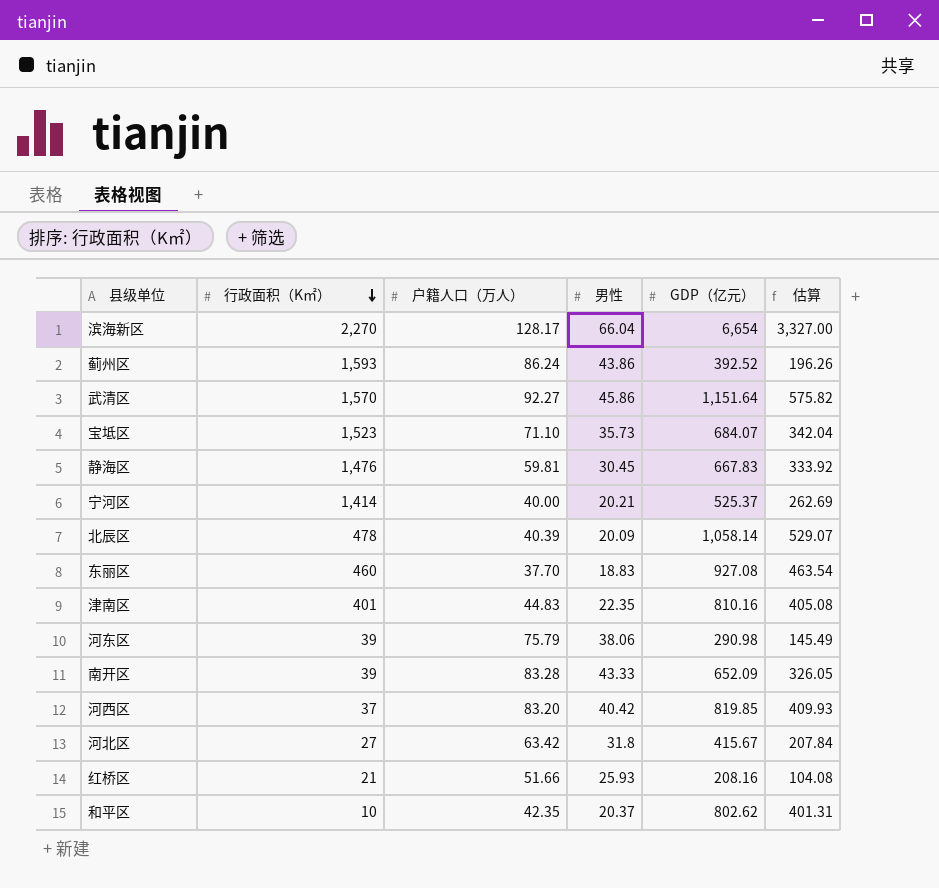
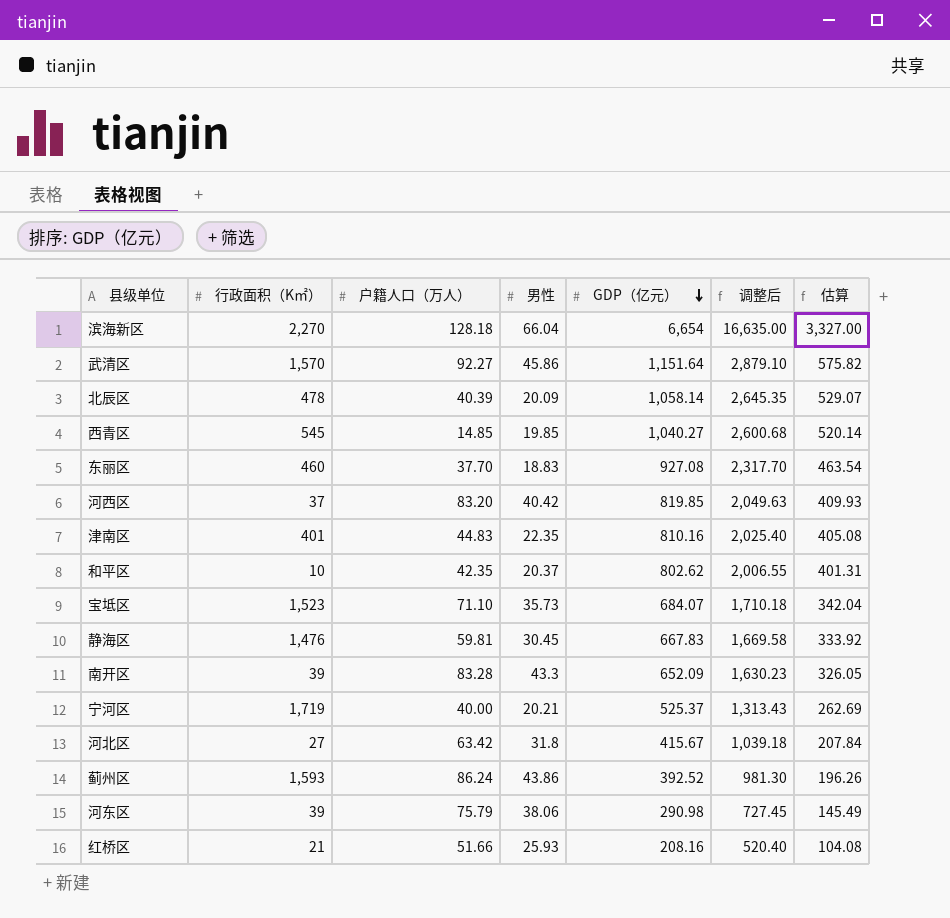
row order: 行政面积（K㎡） descending -> GDP（亿元） descending
column 调整后 | formula: none -> [GDP（亿元）] * 2.5
滨海新区 | 户籍人口（万人）: 128.17 -> 128.18
row 西青区: none -> 545 | 14.85 | 19.85 | 1,040.27 | 2,600.68 | 520.14
南开区 | 男性: 43.33 -> 43.3
宁河区 | 行政面积（K㎡）: 1,414 -> 1,719

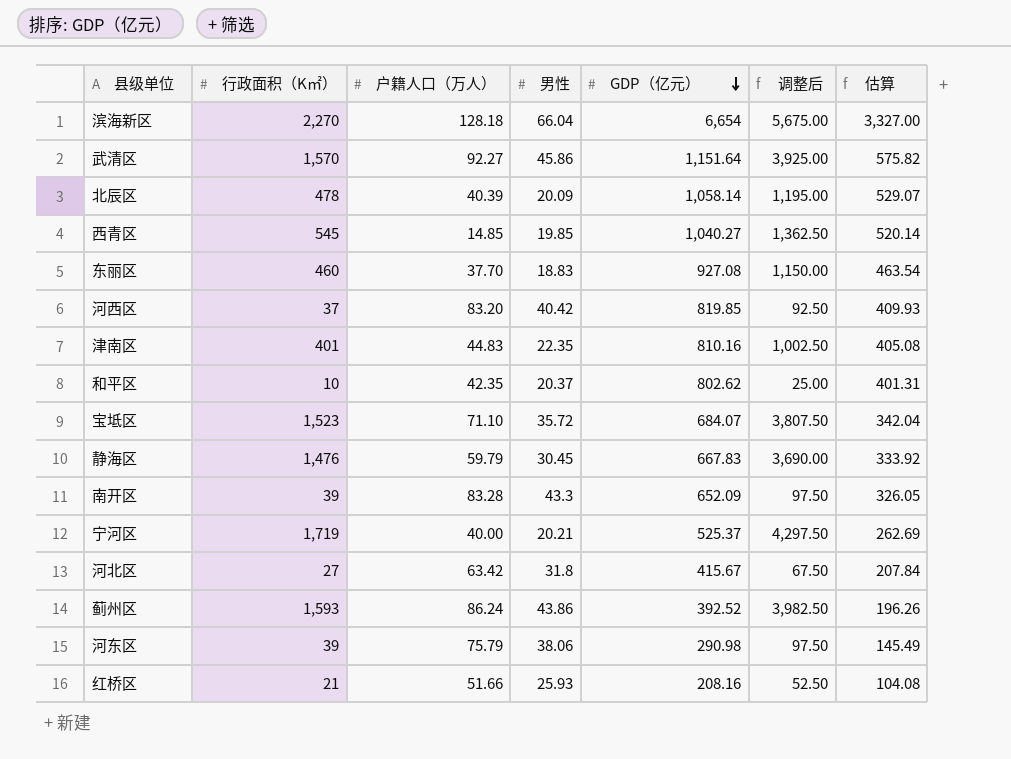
column 调整后 | formula: [GDP（亿元）] * 2.5 -> [行政面积（K㎡）] * 2.5
宝坻区 | 男性: 35.73 -> 35.72
静海区 | 户籍人口（万人）: 59.81 -> 59.79

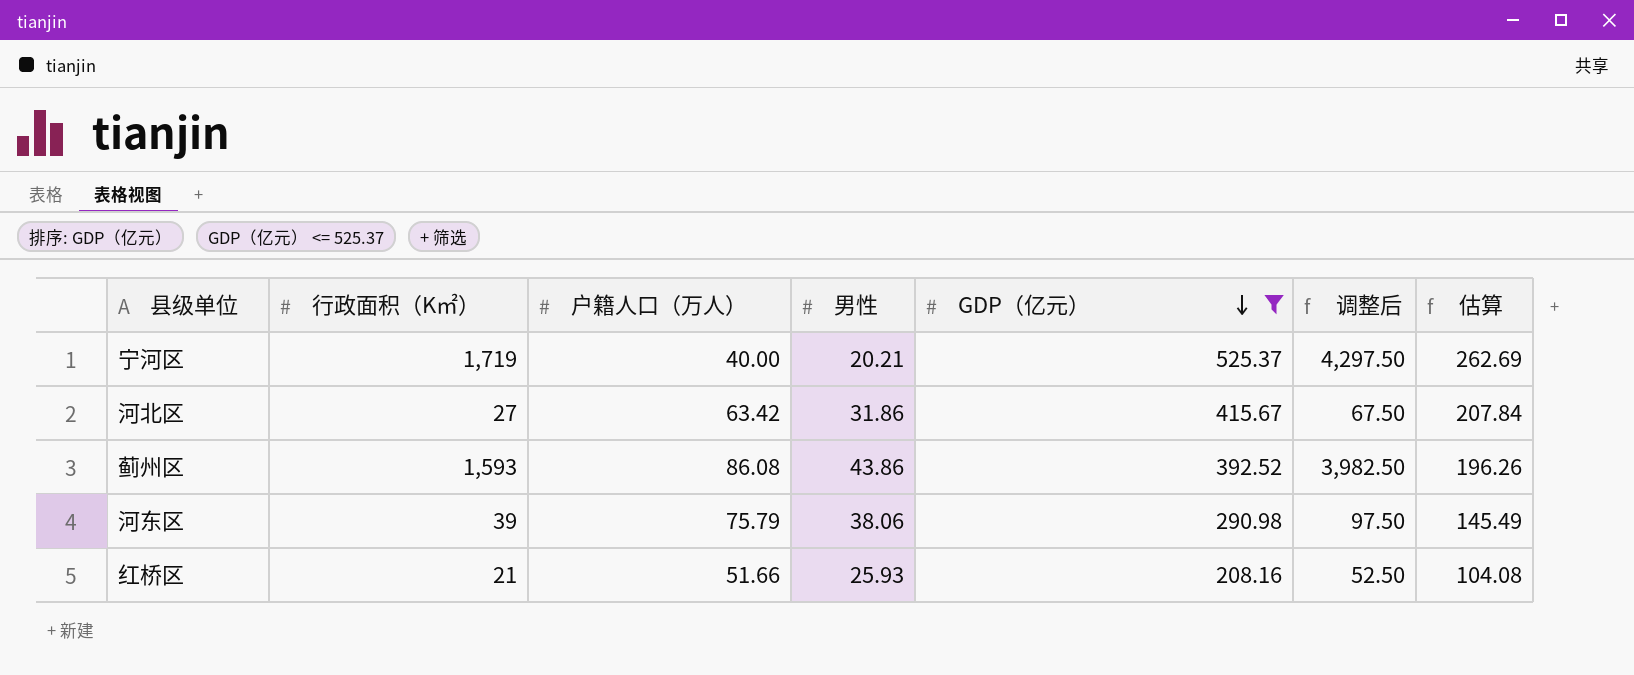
filter: none -> GDP（亿元） <= 525.37
河北区 | 男性: 31.8 -> 31.86
蓟州区 | 户籍人口（万人）: 86.24 -> 86.08

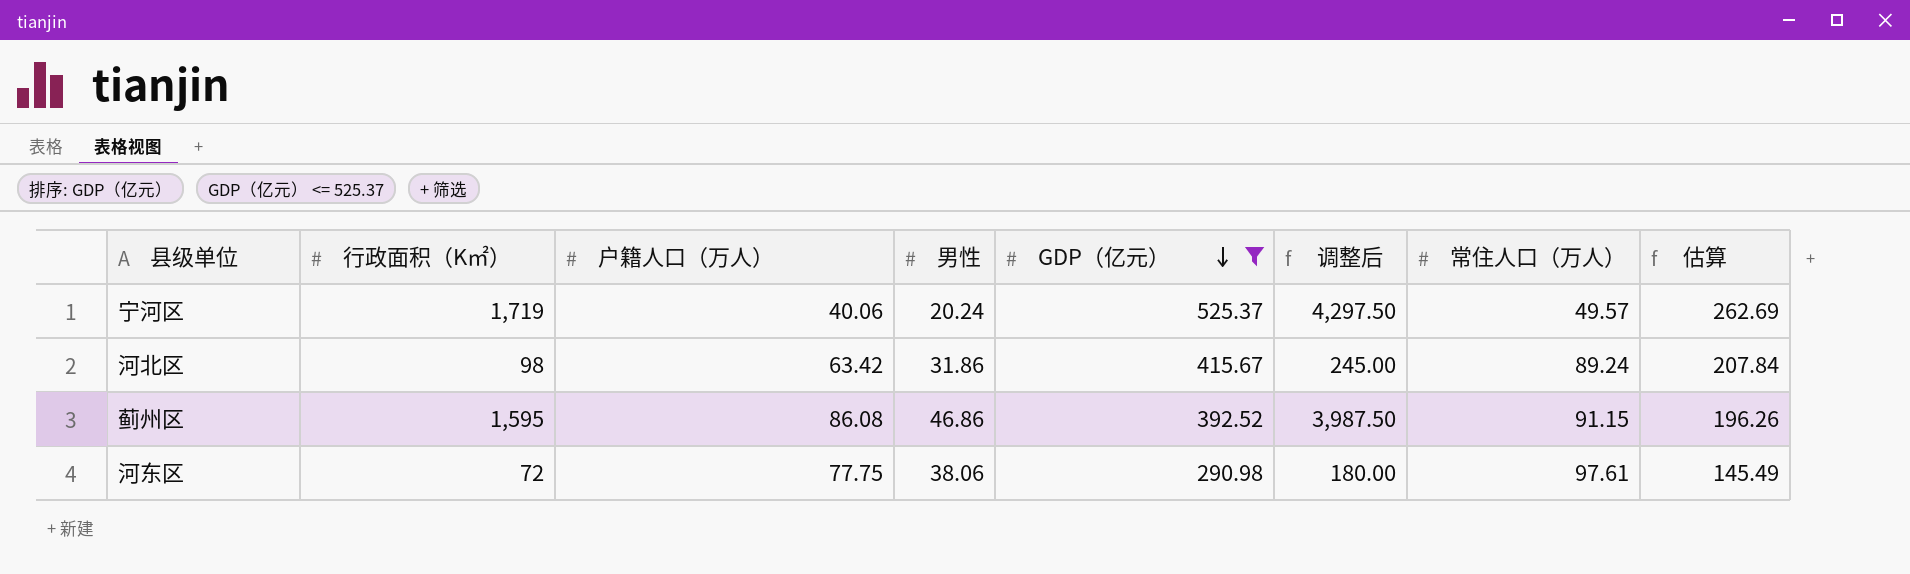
column 常住人口（万人） | position: none -> 7
row 红桥区: 21 | 51.66 | 25.93 | 208.16 | 52.50 | 104.08 -> none
宁河区 | 户籍人口（万人）: 40.00 -> 40.06
宁河区 | 男性: 20.21 -> 20.24
河北区 | 行政面积（K㎡）: 27 -> 98
河北区 | 调整后: 67.50 -> 245.00
蓟州区 | 行政面积（K㎡）: 1,593 -> 1,595
蓟州区 | 男性: 43.86 -> 46.86
蓟州区 | 调整后: 3,982.50 -> 3,987.50
河东区 | 行政面积（K㎡）: 39 -> 72
河东区 | 户籍人口（万人）: 75.79 -> 77.75
河东区 | 调整后: 97.50 -> 180.00

